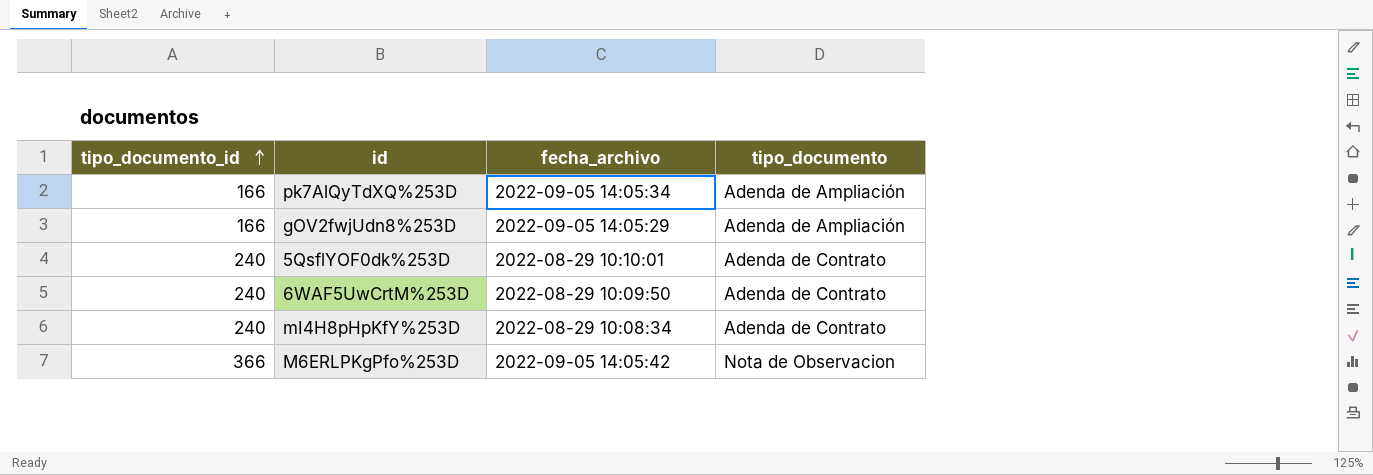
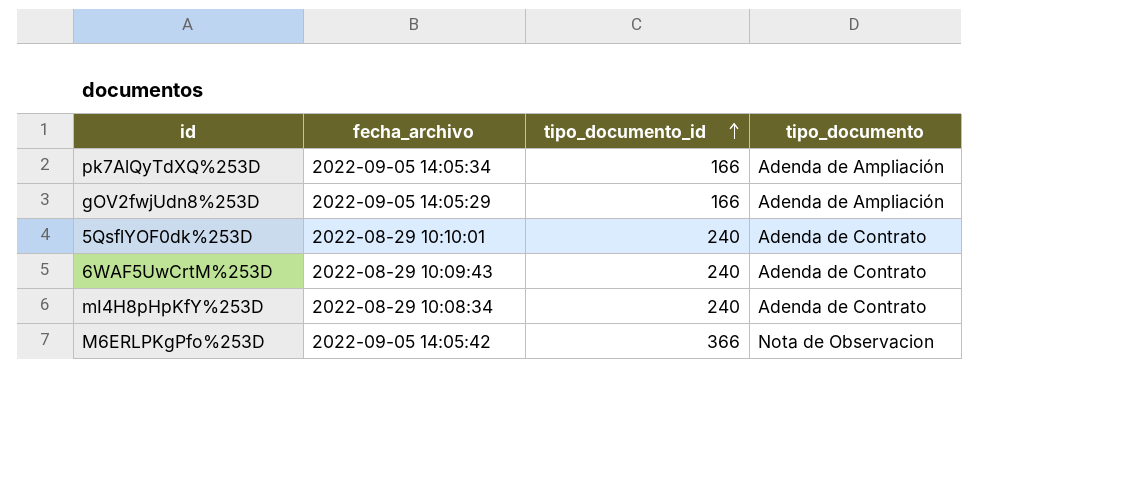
column tipo_documento_id | position: 1 -> 3
6WAF5UwCrtM%253D | fecha_archivo: 2022-08-29 10:09:50 -> 2022-08-29 10:09:43

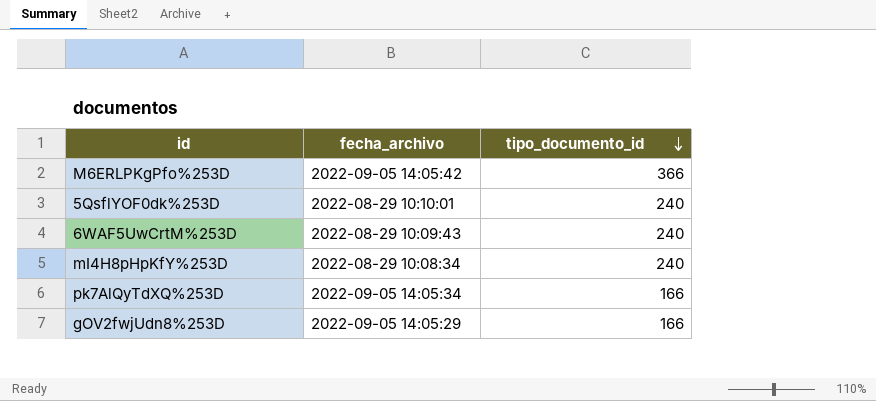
row order: tipo_documento_id ascending -> tipo_documento_id descending
column tipo_documento | position: 4 -> none

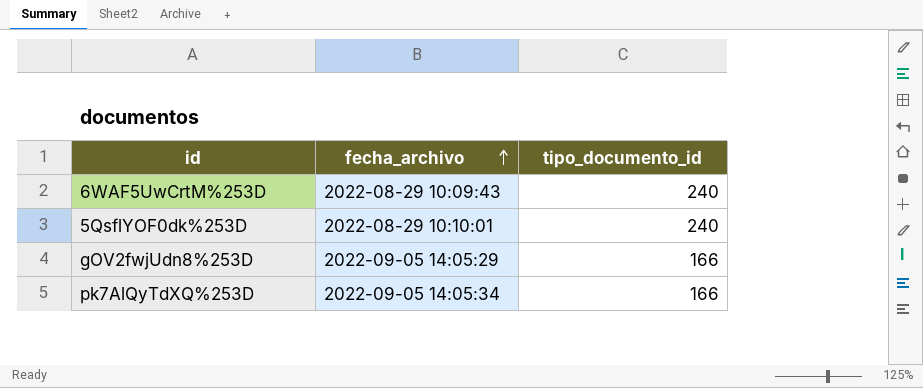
row order: tipo_documento_id descending -> fecha_archivo ascending
row M6ERLPKgPfo%253D: 2022-09-05 14:05:42 | 366 -> none
row mI4H8pHpKfY%253D: 2022-08-29 10:08:34 | 240 -> none

